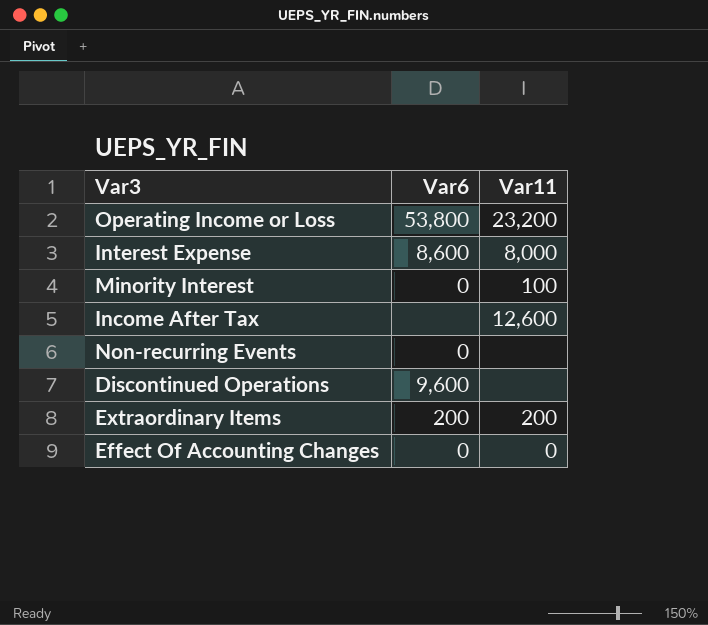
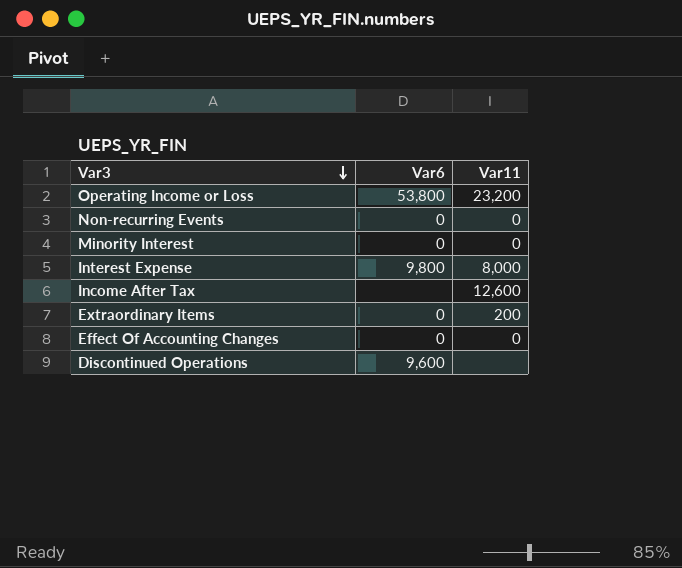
row order: none -> Var3 descending
Non-recurring Events | Var11: none -> 0
Minority Interest | Var11: 100 -> 0
Interest Expense | Var6: 8,600 -> 9,800
Extraordinary Items | Var6: 200 -> 0

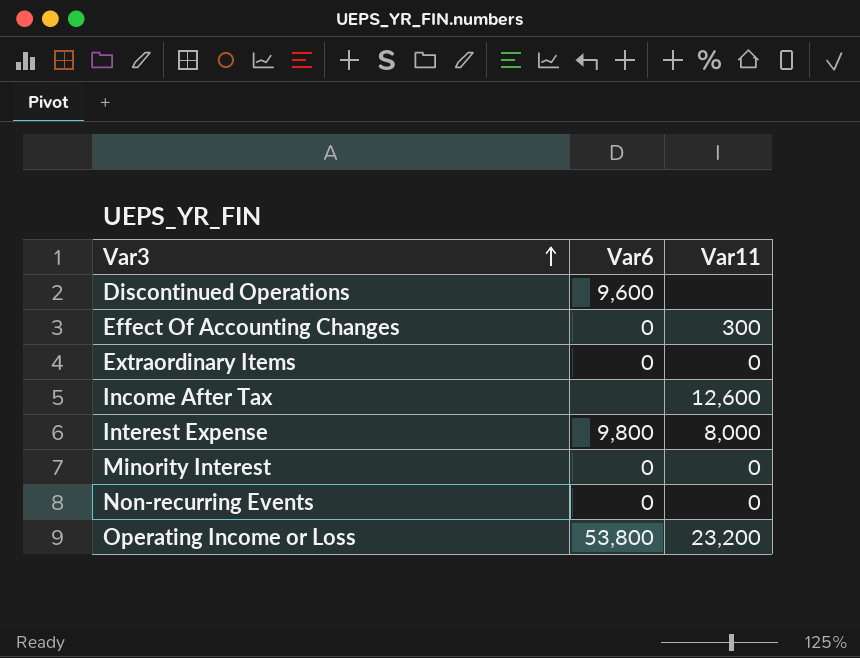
row order: Var3 descending -> Var3 ascending
Effect Of Accounting Changes | Var11: 0 -> 300
Extraordinary Items | Var11: 200 -> 0

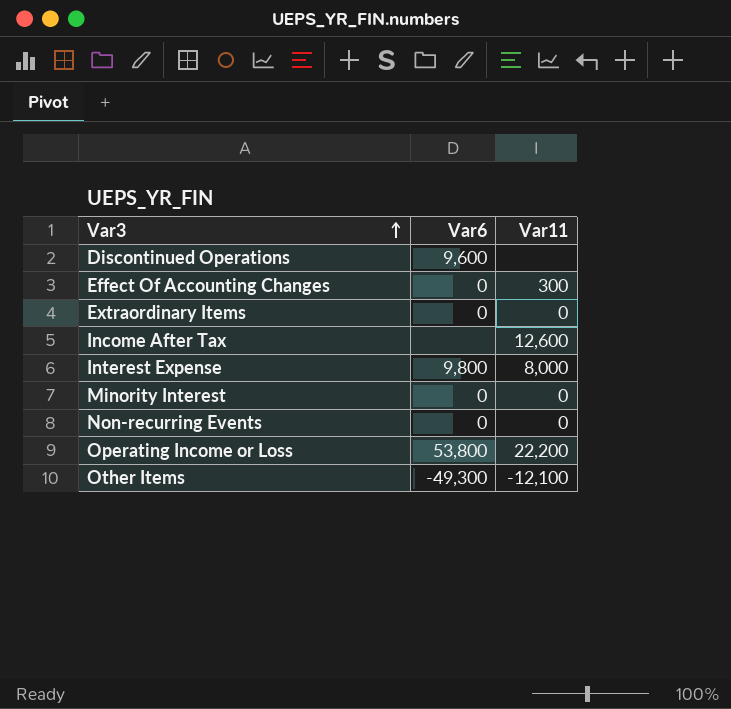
Operating Income or Loss | Var11: 23,200 -> 22,200
row Other Items: none -> -49,300 | -12,100

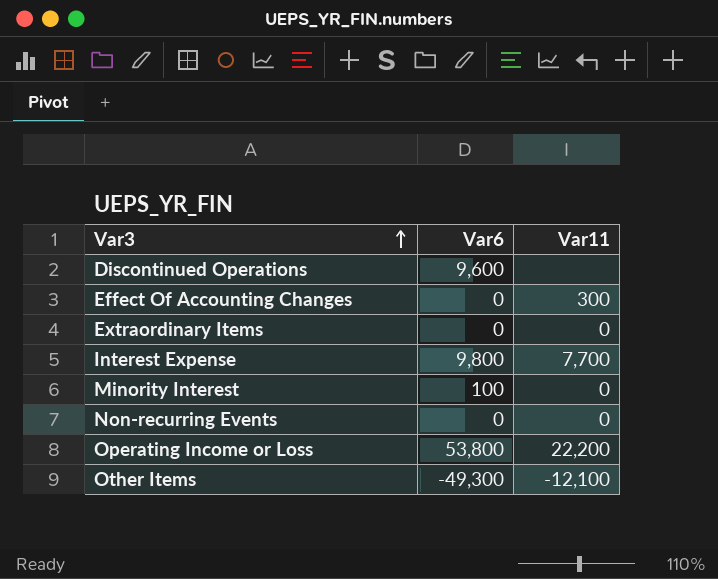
row Income After Tax: none | 12,600 -> none
Interest Expense | Var11: 8,000 -> 7,700
Minority Interest | Var6: 0 -> 100

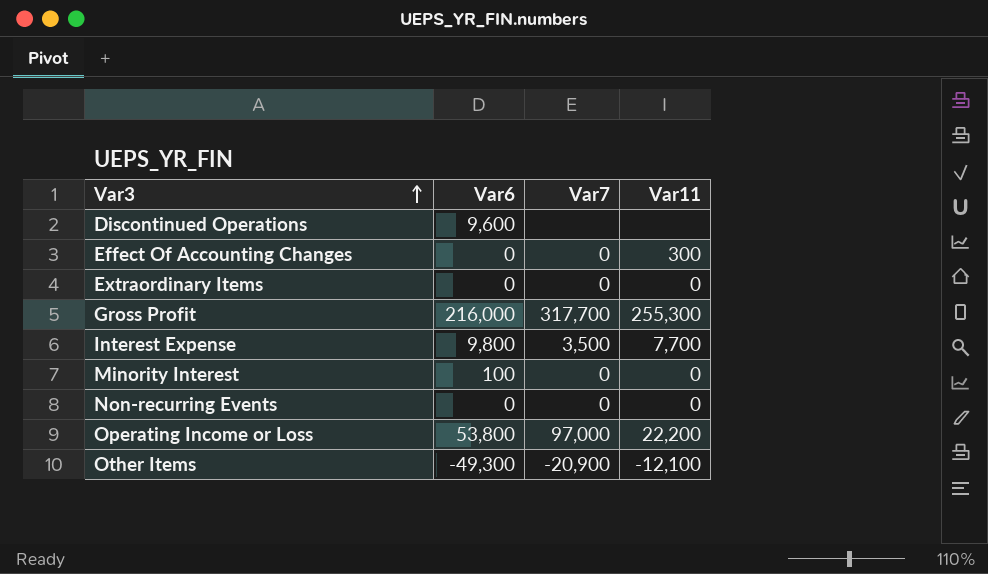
column Var7 | position: none -> 3
row Gross Profit: none -> 216,000 | 317,700 | 255,300

